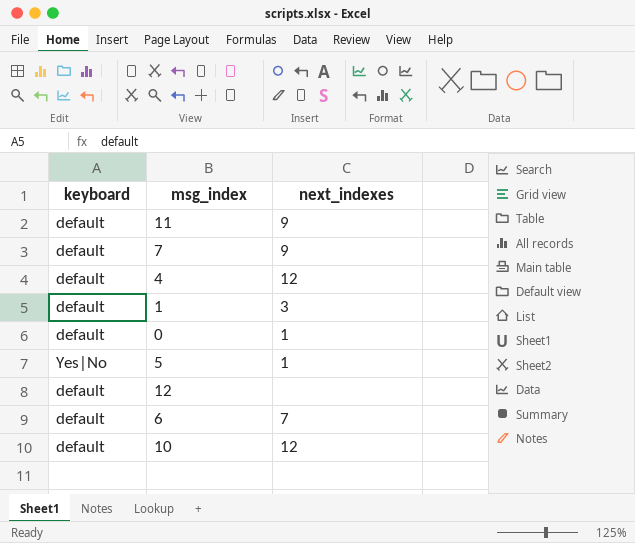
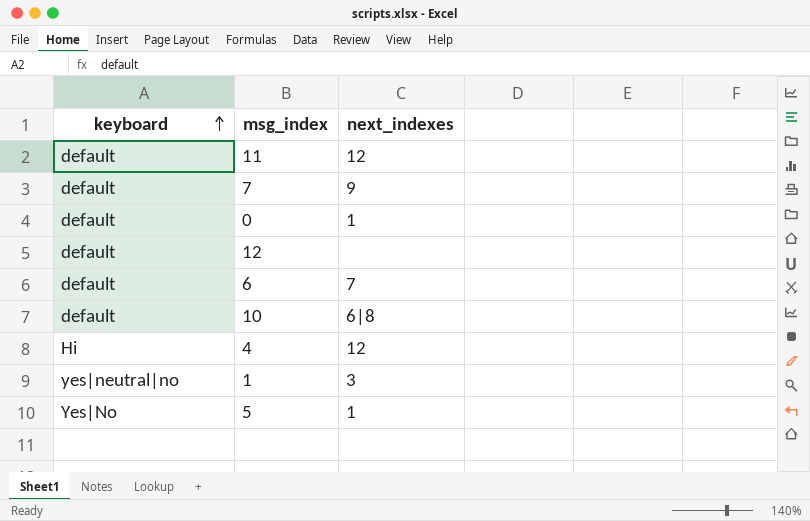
row order: none -> keyboard ascending
11 | next_indexes: 9 -> 12
10 | next_indexes: 12 -> 6|8
4 | keyboard: default -> Hi
1 | keyboard: default -> yes|neutral|no

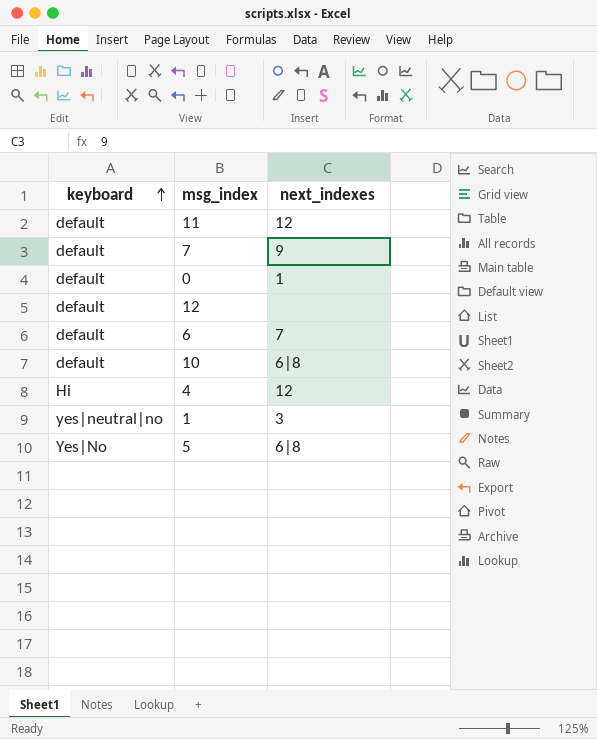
5 | next_indexes: 1 -> 6|8

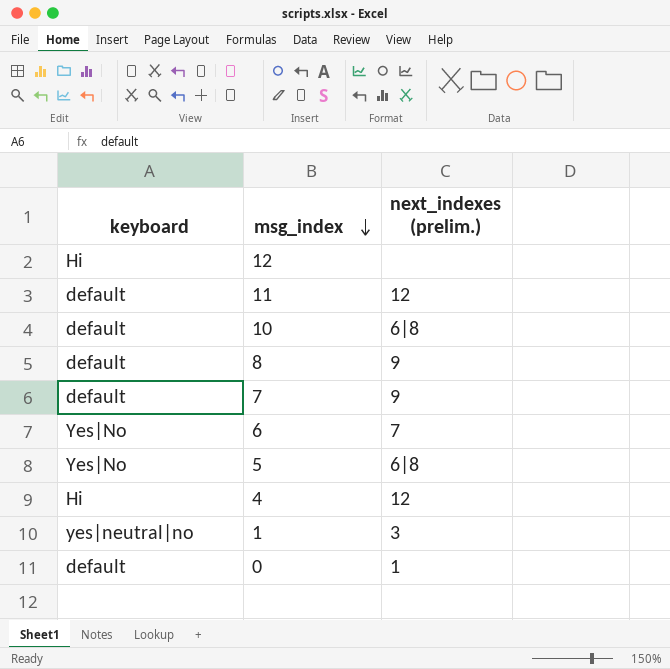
row order: keyboard ascending -> msg_index descending
column name: next_indexes -> next_indexes (prelim.)
12 | keyboard: default -> Hi
row 8: none -> default | 9
6 | keyboard: default -> Yes|No

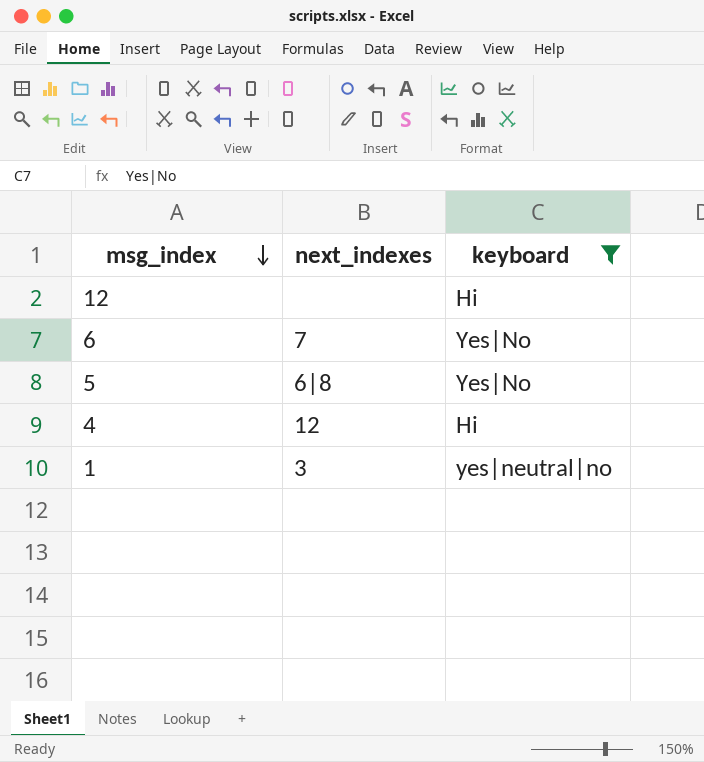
filter: none -> keyboard != default
column name: next_indexes (prelim.) -> next_indexes
column keyboard | position: 1 -> 3

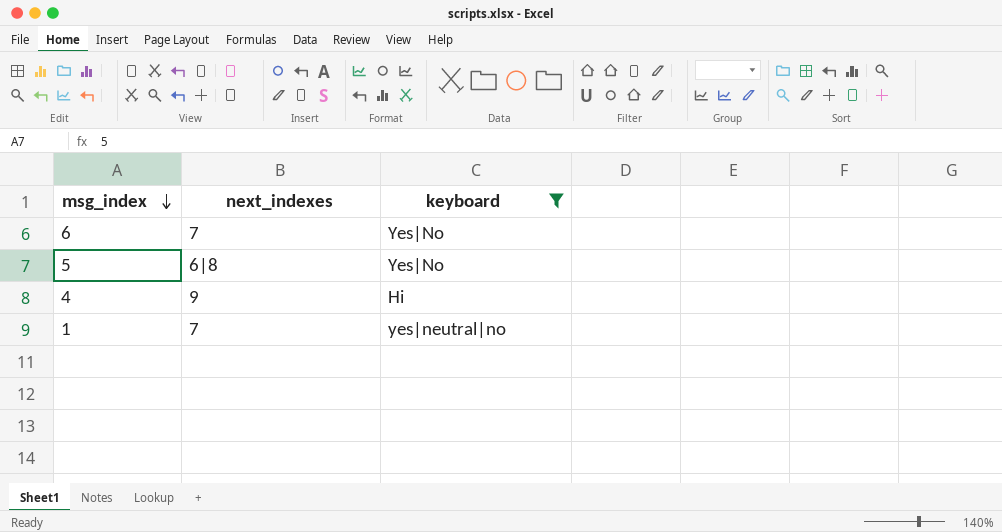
row 12: none | Hi -> none
4 | next_indexes: 12 -> 9
1 | next_indexes: 3 -> 7

